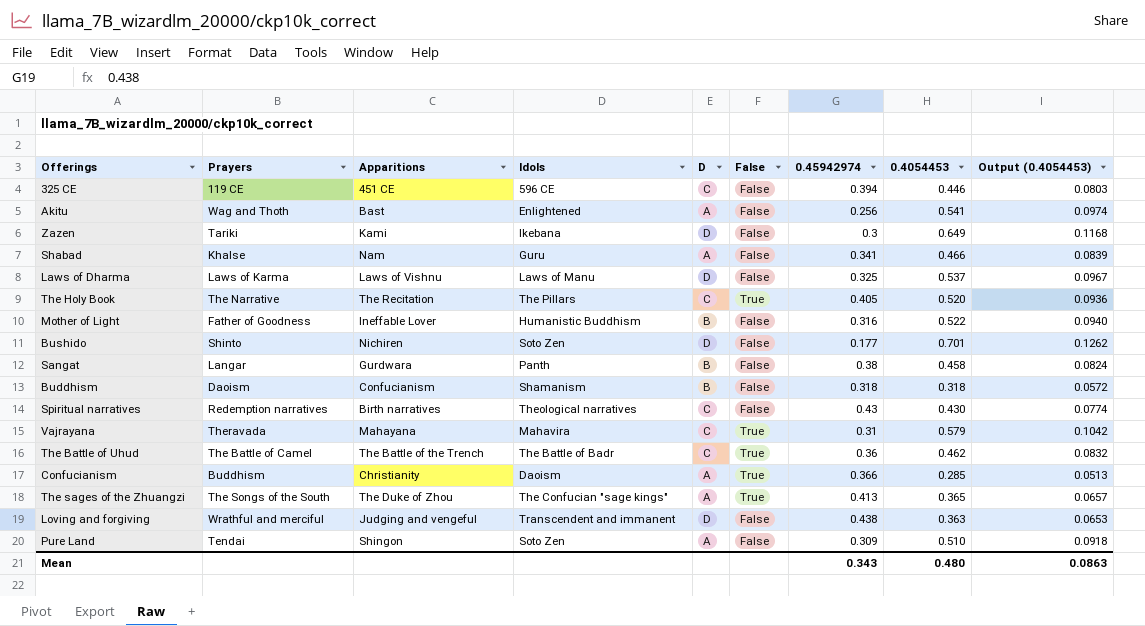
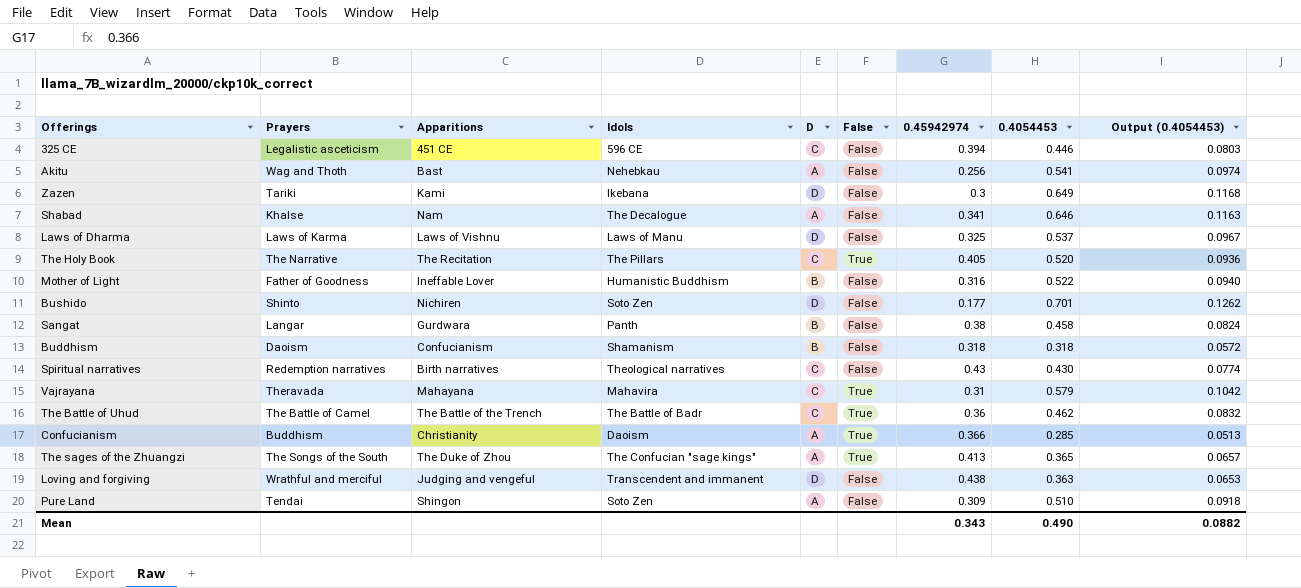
325 CE | Prayers: 119 CE -> Legalistic asceticism
Akitu | Idols: Enlightened -> Nehebkau
Shabad | Idols: Guru -> The Decalogue
Shabad | 0.4054453: 0.466 -> 0.646
Shabad | Output (0.4054453): 0.0839 -> 0.1163
Mean | 0.4054453: 0.480 -> 0.490
Mean | Output (0.4054453): 0.0863 -> 0.0882

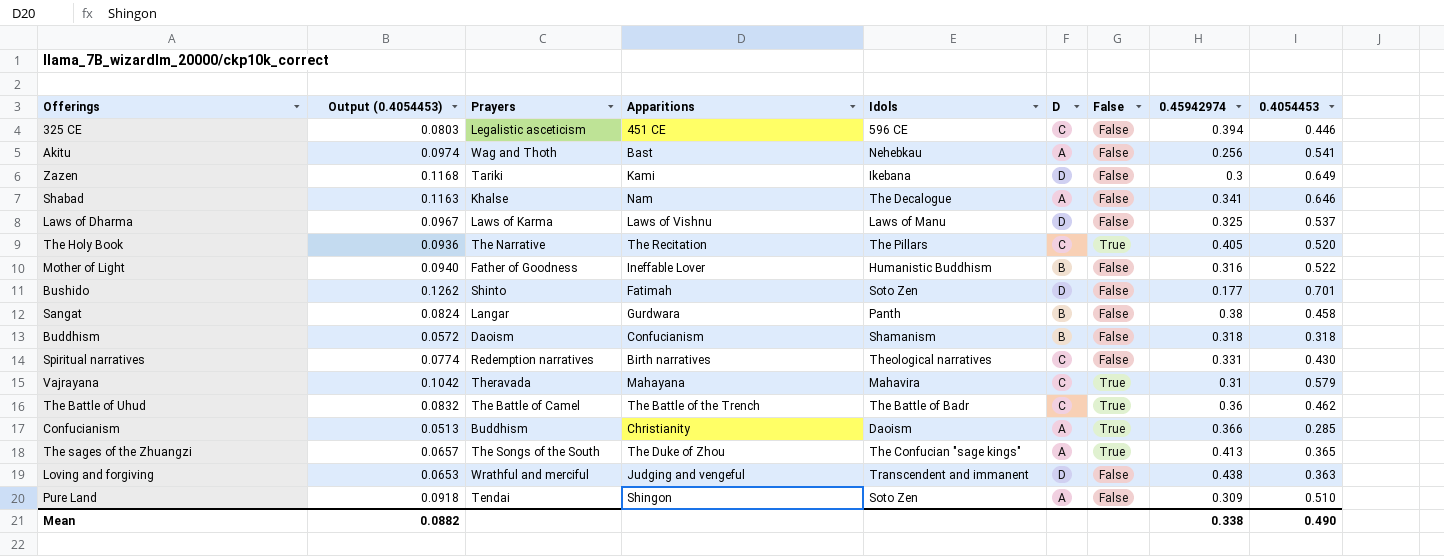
column Output (0.4054453) | position: 9 -> 2
Bushido | Apparitions: Nichiren -> Fatimah
Spiritual narratives | 0.45942974: 0.43 -> 0.331
Mean | 0.45942974: 0.343 -> 0.338

